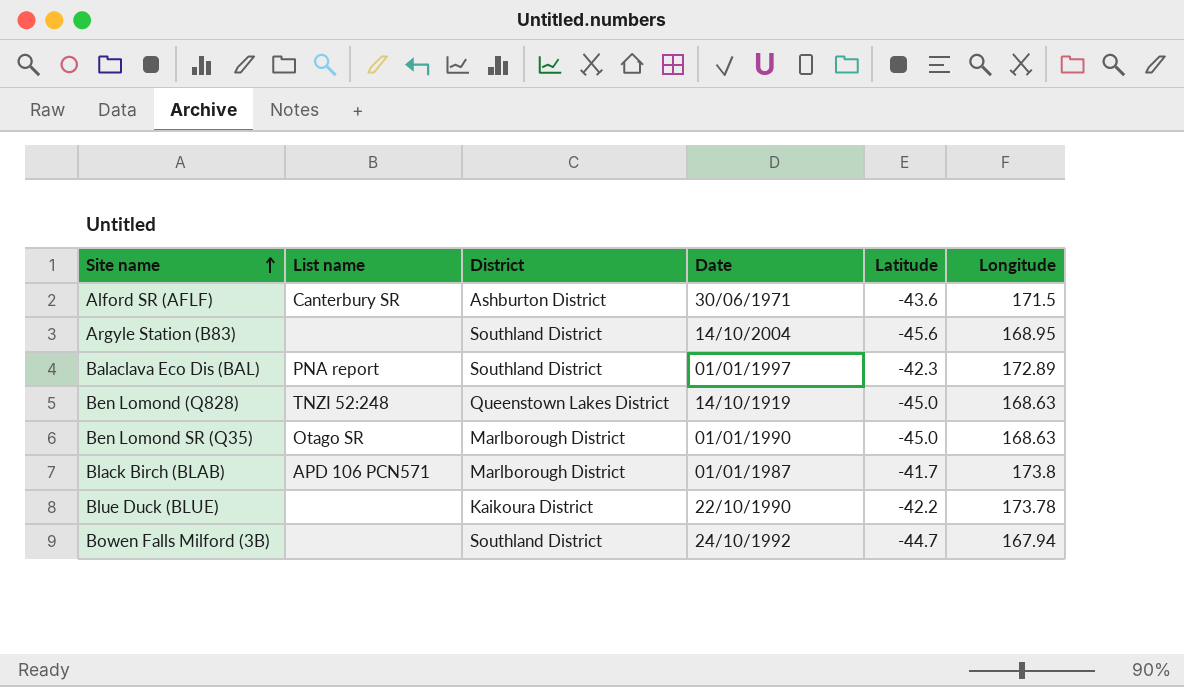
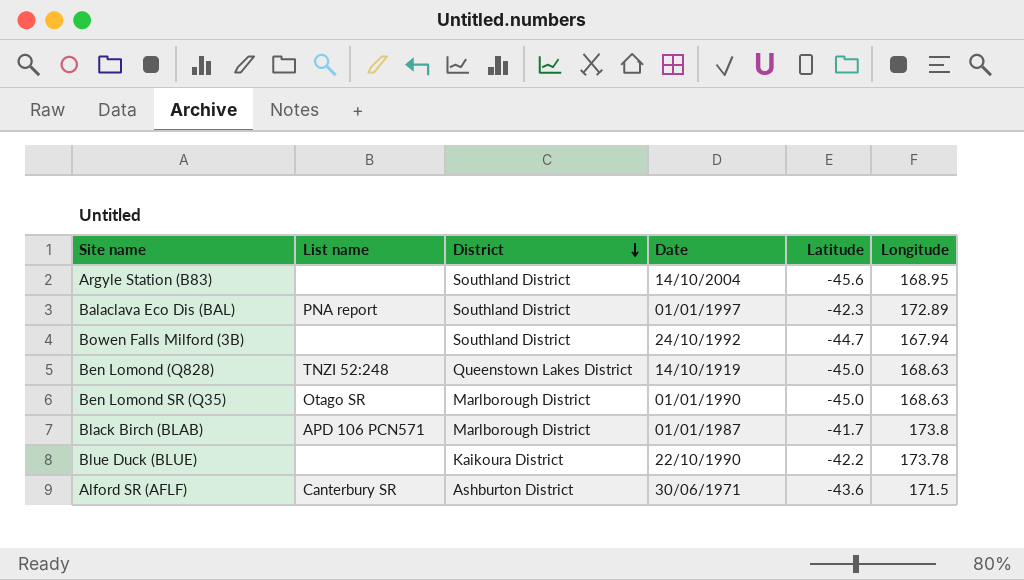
row order: Site name ascending -> District descending

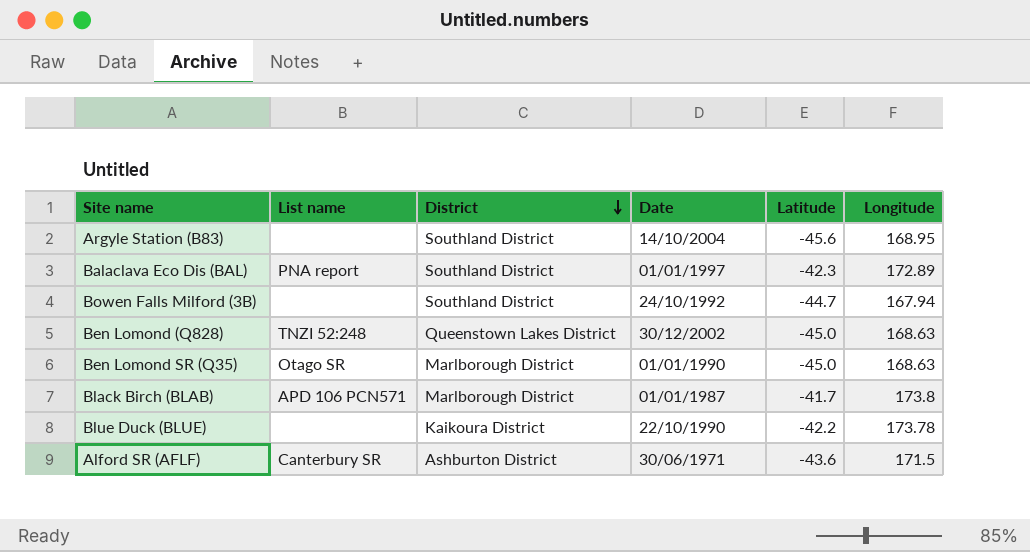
Ben Lomond (Q828) | Date: 14/10/1919 -> 30/12/2002

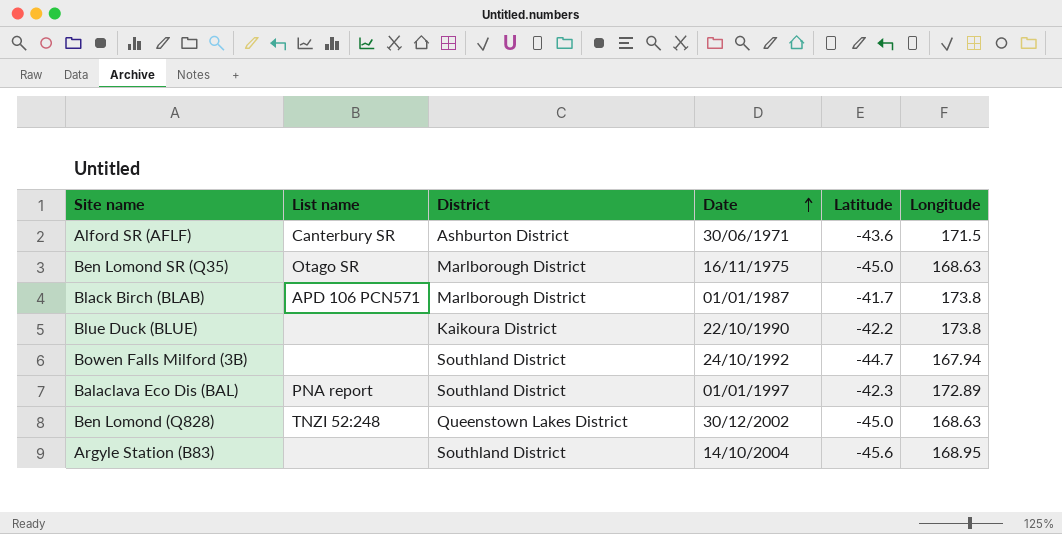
row order: District descending -> Date ascending
Ben Lomond SR (Q35) | Date: 01/01/1990 -> 16/11/1975
Blue Duck (BLUE) | Longitude: 173.78 -> 173.8

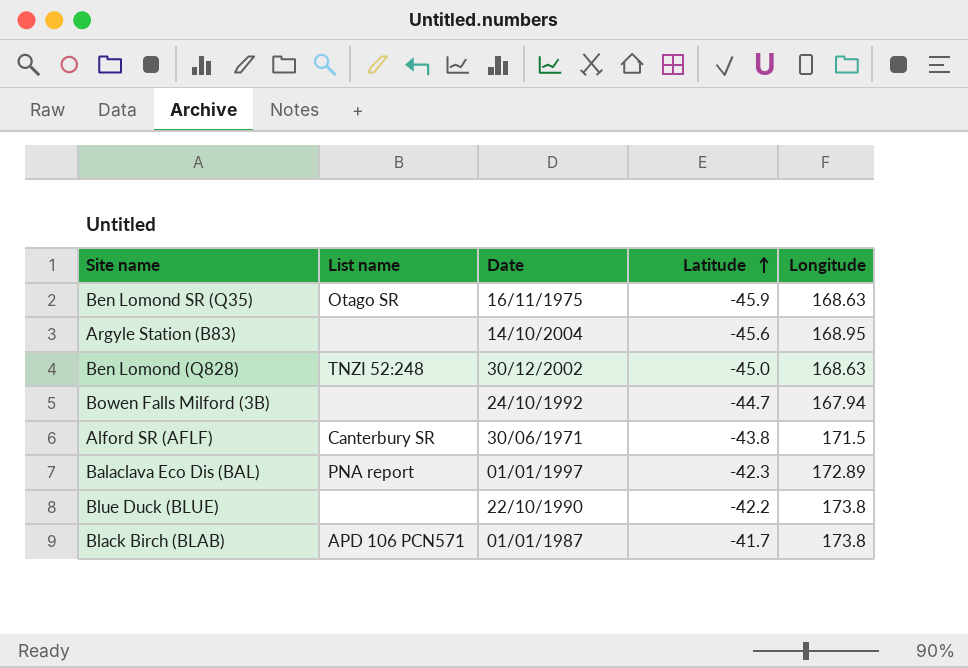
row order: Date ascending -> Latitude ascending
column District | position: 3 -> none
Ben Lomond SR (Q35) | Latitude: -45.0 -> -45.9
Alford SR (AFLF) | Latitude: -43.6 -> -43.8

